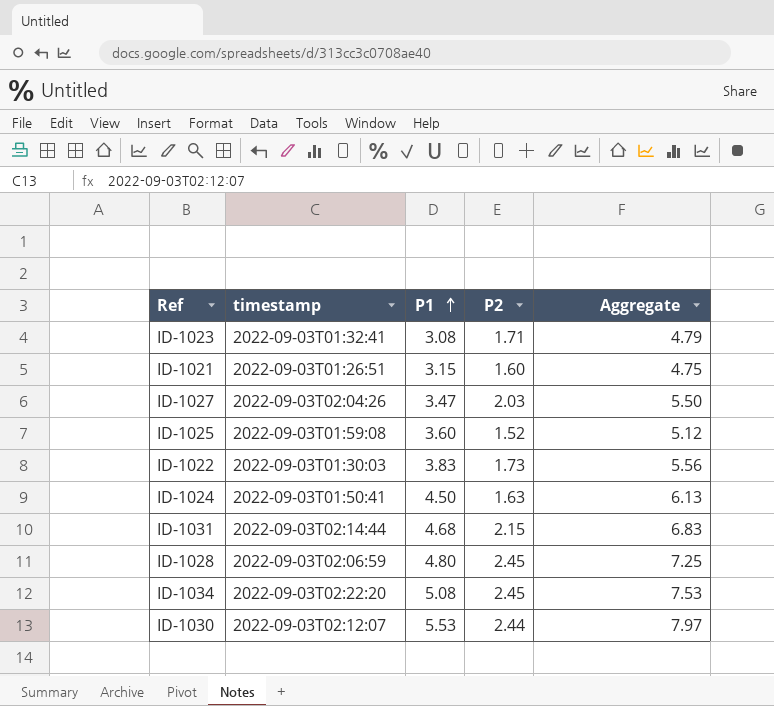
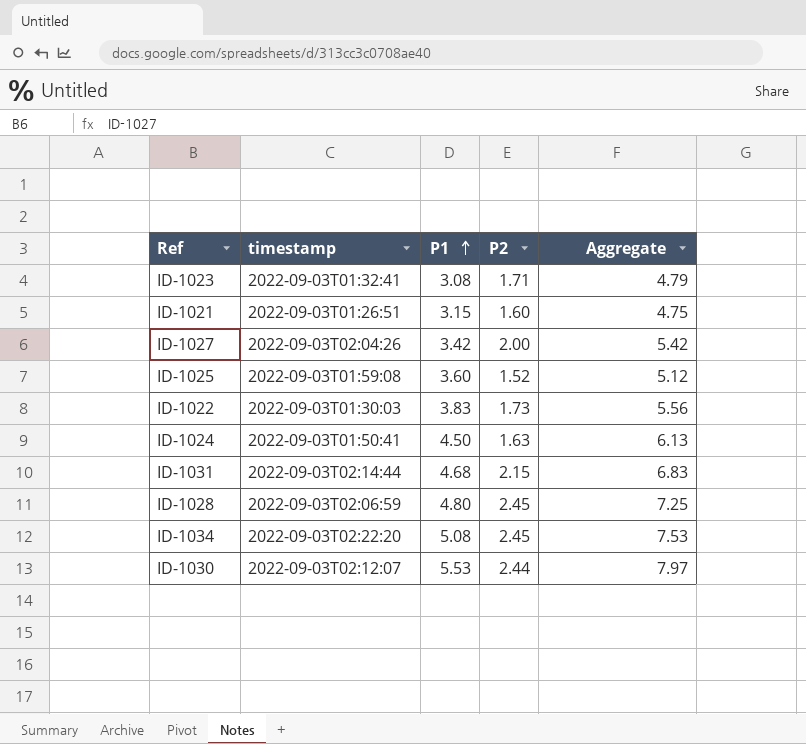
ID-1027 | P1: 3.47 -> 3.42
ID-1027 | P2: 2.03 -> 2.00
ID-1027 | Aggregate: 5.50 -> 5.42

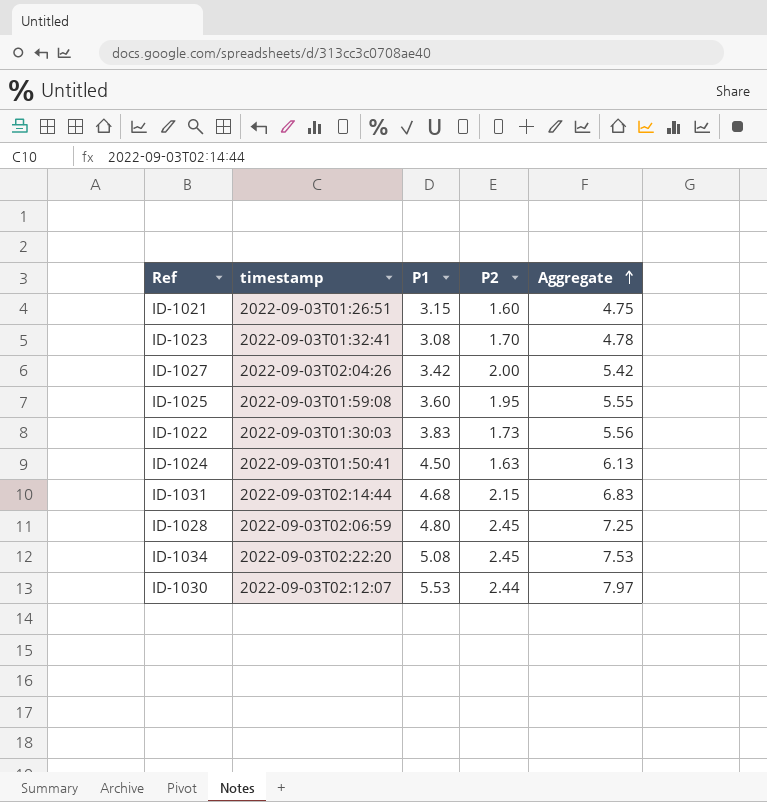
row order: P1 ascending -> Aggregate ascending
ID-1023 | P2: 1.71 -> 1.70
ID-1023 | Aggregate: 4.79 -> 4.78
ID-1025 | P2: 1.52 -> 1.95
ID-1025 | Aggregate: 5.12 -> 5.55

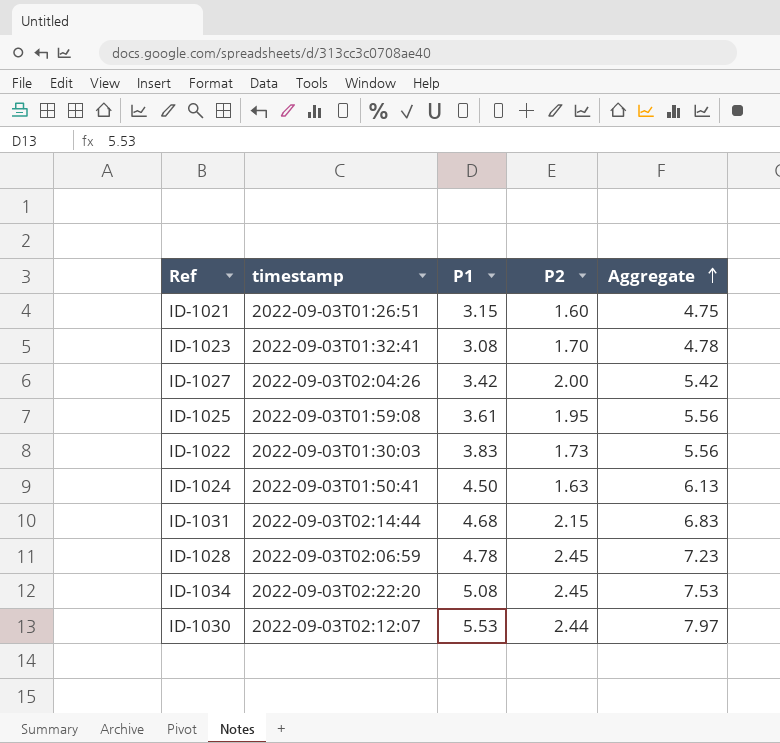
ID-1025 | P1: 3.60 -> 3.61
ID-1025 | Aggregate: 5.55 -> 5.56
ID-1028 | P1: 4.80 -> 4.78
ID-1028 | Aggregate: 7.25 -> 7.23

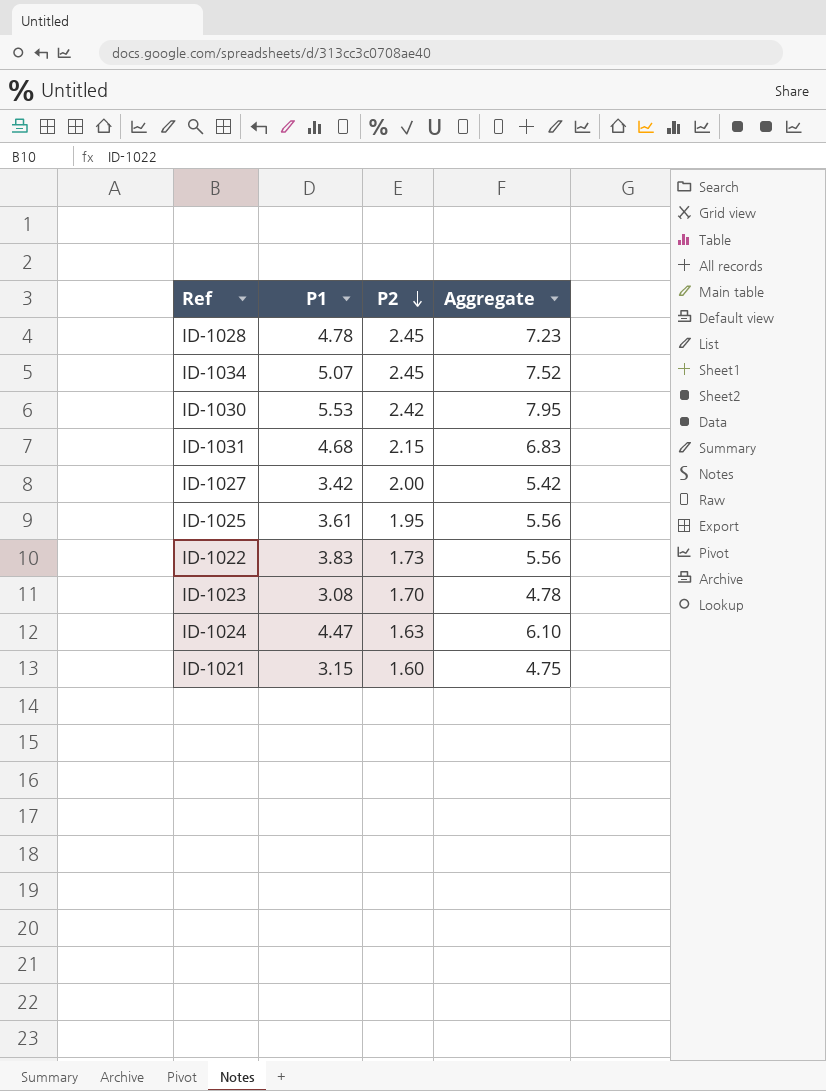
row order: Aggregate ascending -> P2 descending
column timestamp | position: 2 -> none
ID-1034 | P1: 5.08 -> 5.07
ID-1034 | Aggregate: 7.53 -> 7.52
ID-1030 | P2: 2.44 -> 2.42
ID-1030 | Aggregate: 7.97 -> 7.95
ID-1024 | P1: 4.50 -> 4.47
ID-1024 | Aggregate: 6.13 -> 6.10

